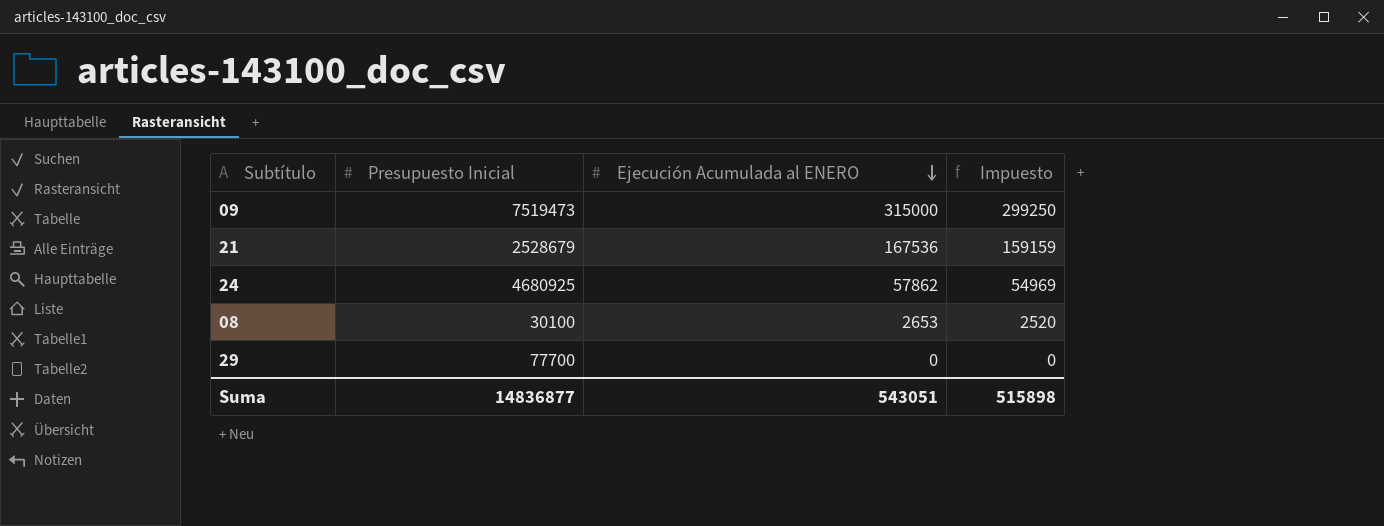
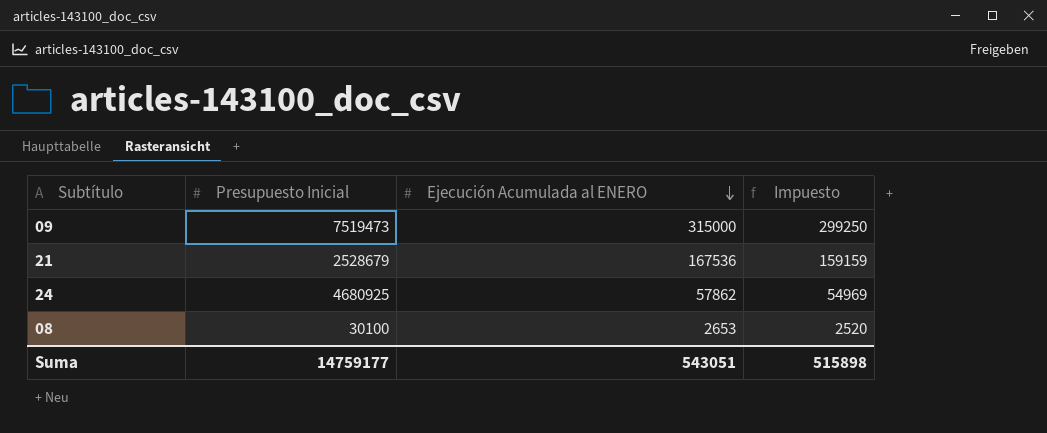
row 29: 77700 | 0 | 0 -> none
Suma | Presupuesto Inicial: 14836877 -> 14759177

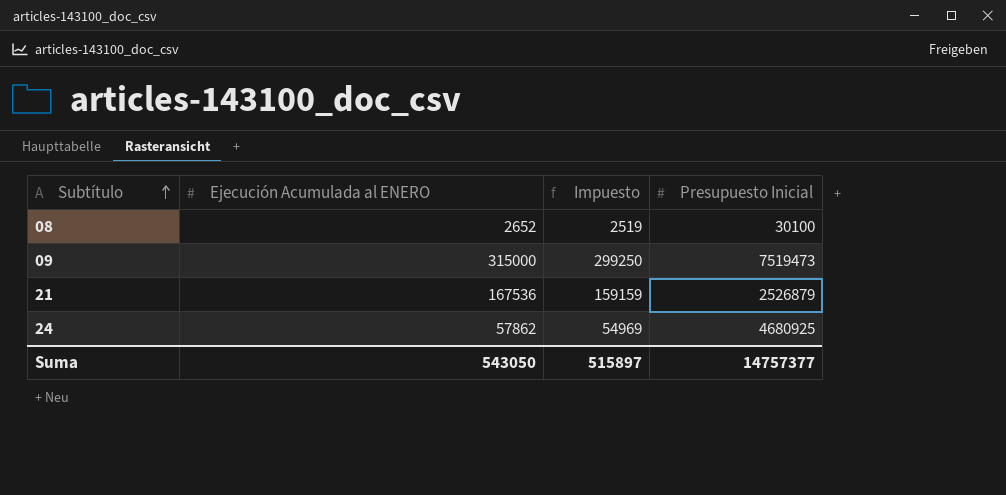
row order: Ejecución Acumulada al ENERO descending -> Subtítulo ascending
column Presupuesto Inicial | position: 2 -> 4
08 | Ejecución Acumulada al ENERO: 2653 -> 2652
08 | Impuesto: 2520 -> 2519
21 | Presupuesto Inicial: 2528679 -> 2526879
Suma | Ejecución Acumulada al ENERO: 543051 -> 543050
Suma | Impuesto: 515898 -> 515897
Suma | Presupuesto Inicial: 14759177 -> 14757377

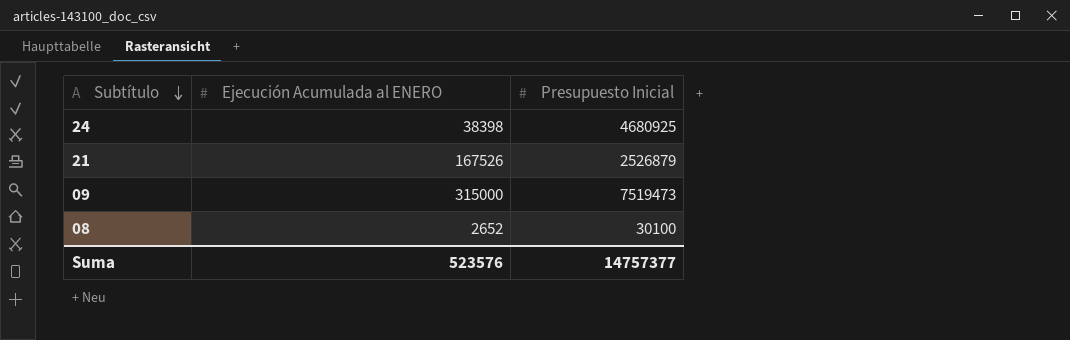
row order: Subtítulo ascending -> Subtítulo descending
column Impuesto | formula: [Ejecución Acumulada al ENERO] * 0,95 -> none
24 | Ejecución Acumulada al ENERO: 57862 -> 38398
21 | Ejecución Acumulada al ENERO: 167536 -> 167526
Suma | Ejecución Acumulada al ENERO: 543050 -> 523576

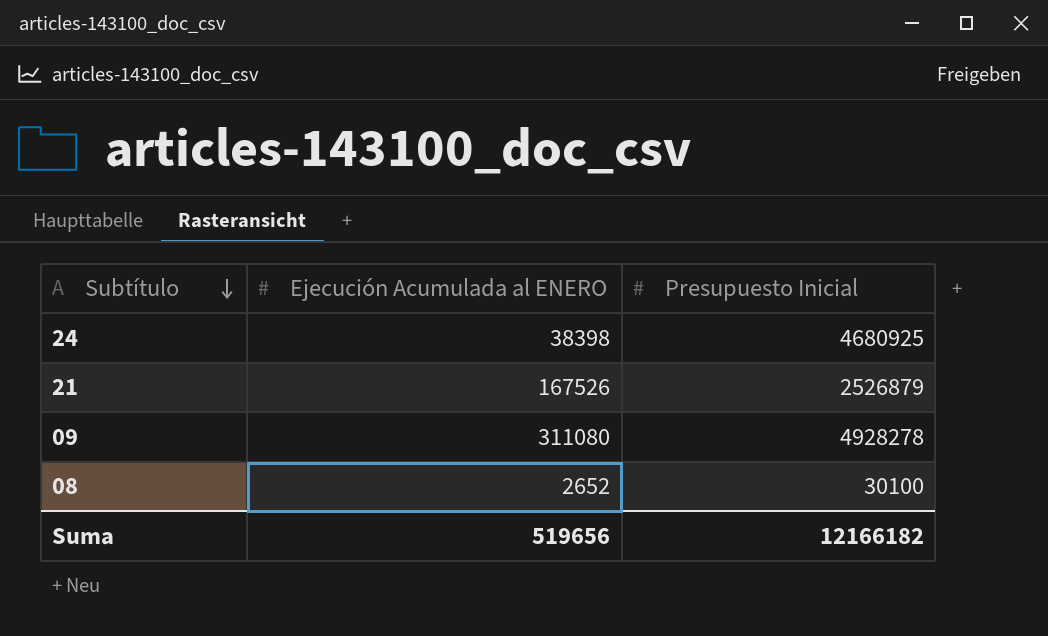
09 | Ejecución Acumulada al ENERO: 315000 -> 311080
09 | Presupuesto Inicial: 7519473 -> 4928278
Suma | Ejecución Acumulada al ENERO: 523576 -> 519656
Suma | Presupuesto Inicial: 14757377 -> 12166182

